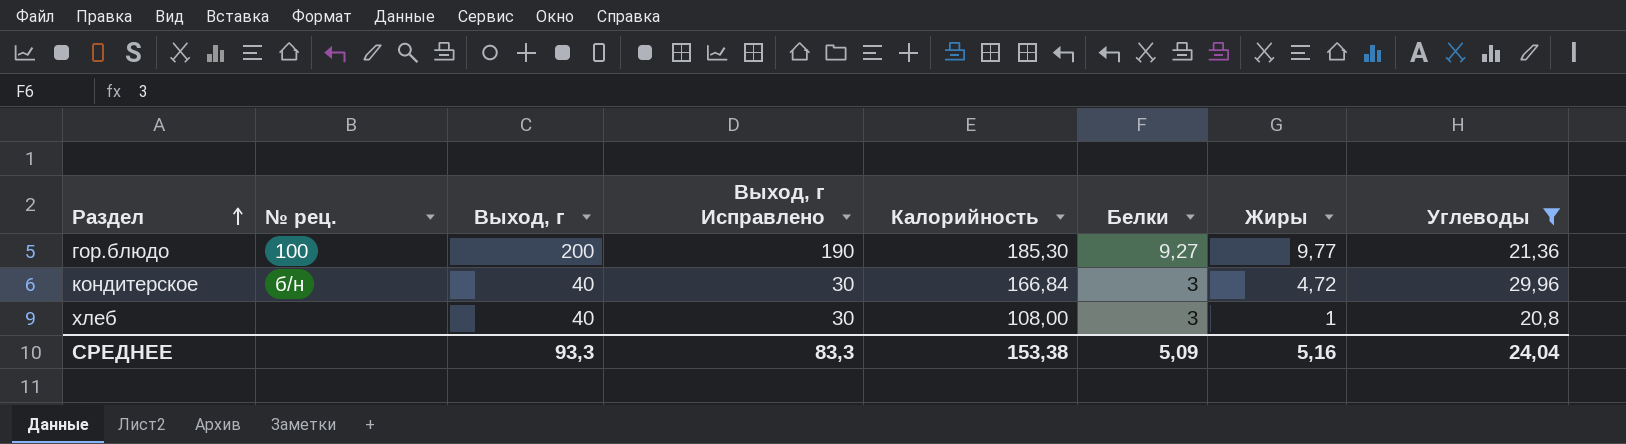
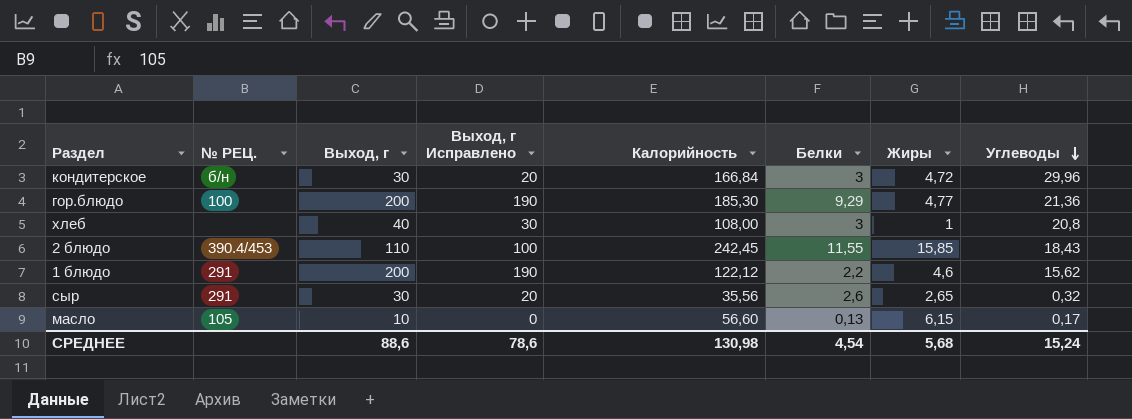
filter: Углеводы >= 20,8 -> none
row order: Раздел ascending -> Углеводы descending
column name: № рец. -> № РЕЦ.
кондитерское | Выход, г: 40 -> 30
кондитерское | Выход, г Исправлено: 30 -> 20
гор.блюдо | Белки: 9,27 -> 9,29
гор.блюдо | Жиры: 9,77 -> 4,77
СРЕДНЕЕ | Выход, г: 93,3 -> 88,6
СРЕДНЕЕ | Выход, г Исправлено: 83,3 -> 78,6
СРЕДНЕЕ | Калорийность: 153,38 -> 130,98
СРЕДНЕЕ | Белки: 5,09 -> 4,54
СРЕДНЕЕ | Жиры: 5,16 -> 5,68
СРЕДНЕЕ | Углеводы: 24,04 -> 15,24

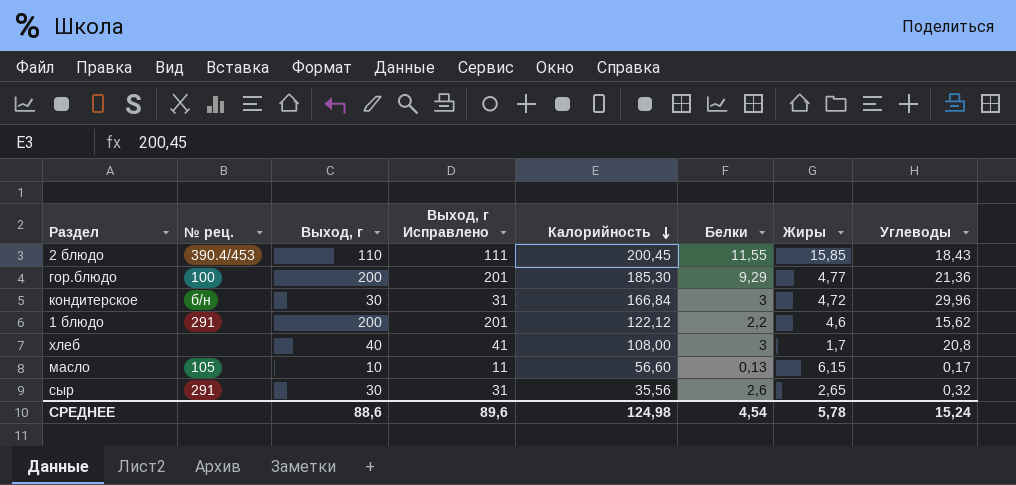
row order: Углеводы descending -> Калорийность descending
column name: № РЕЦ. -> № рец.
column Выход, г Исправлено | formula: [Выход, г] - 10 -> [Выход, г] + 1
2 блюдо | Калорийность: 242,45 -> 200,45
хлеб | Жиры: 1 -> 1,7
СРЕДНЕЕ | Выход, г Исправлено: 78,6 -> 89,6
СРЕДНЕЕ | Калорийность: 130,98 -> 124,98
СРЕДНЕЕ | Жиры: 5,68 -> 5,78

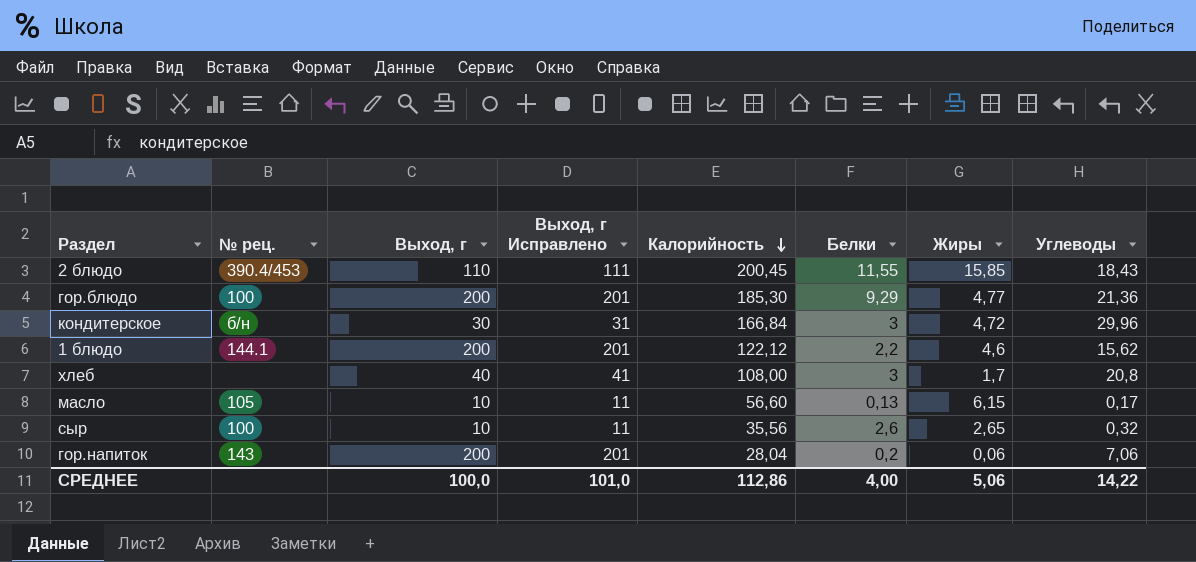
1 блюдо | № рец.: 291 -> 144.1
сыр | № рец.: 291 -> 100
сыр | Выход, г: 30 -> 10
сыр | Выход, г Исправлено: 31 -> 11
row гор.напиток: none -> 143 | 200 | 201 | 28,04 | 0,2 | 0,06 | 7,06
СРЕДНЕЕ | Выход, г: 88,6 -> 100,0
СРЕДНЕЕ | Выход, г Исправлено: 89,6 -> 101,0
СРЕДНЕЕ | Калорийность: 124,98 -> 112,86
СРЕДНЕЕ | Белки: 4,54 -> 4,00
СРЕДНЕЕ | Жиры: 5,78 -> 5,06
СРЕДНЕЕ | Углеводы: 15,24 -> 14,22

